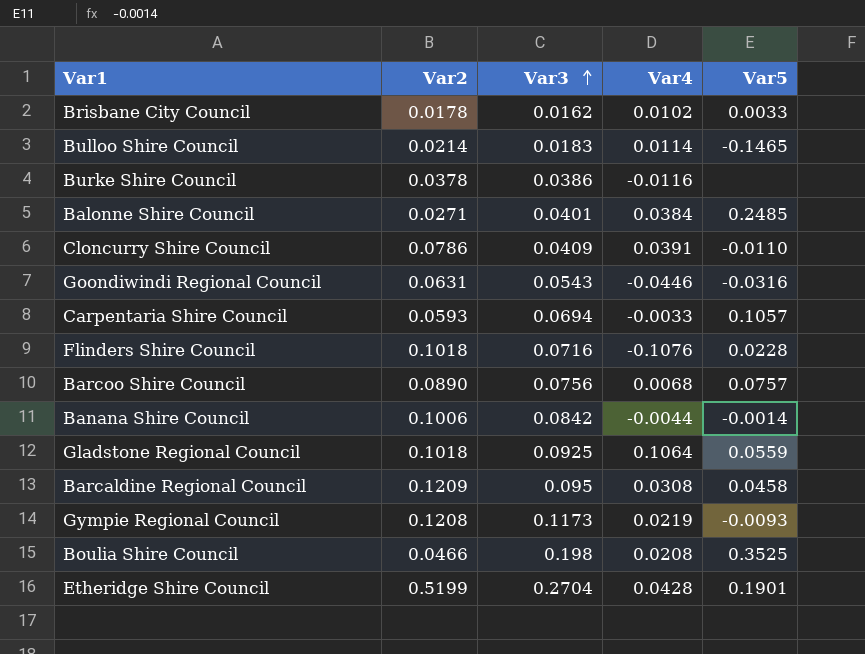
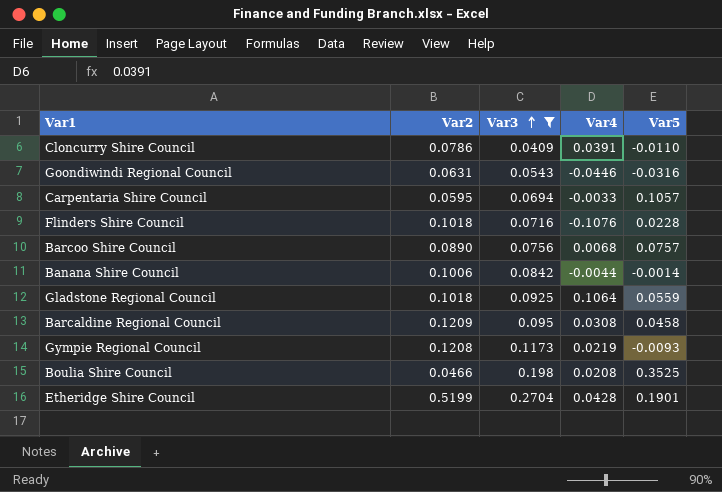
filter: none -> Var3 >= 0.0409
Carpentaria Shire Council | Var2: 0.0593 -> 0.0595

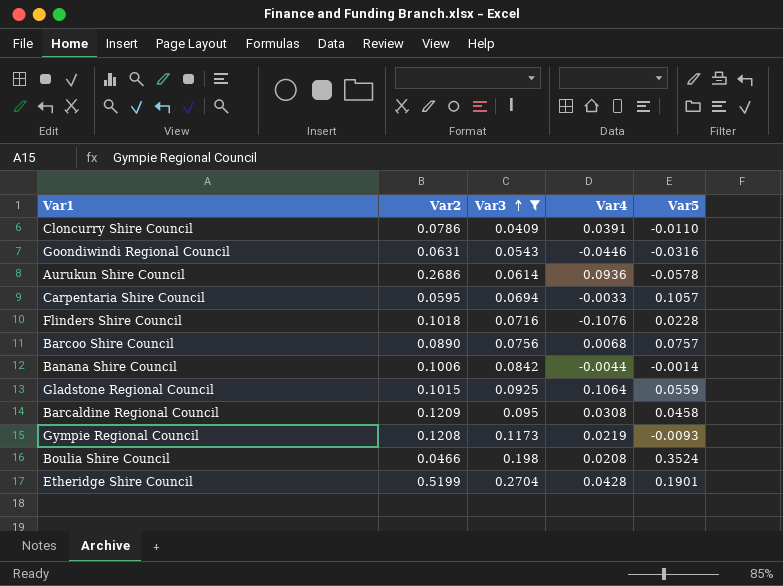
row Aurukun Shire Council: none -> 0.2686 | 0.0614 | 0.0936 | -0.0578
Gladstone Regional Council | Var2: 0.1018 -> 0.1015
Boulia Shire Council | Var5: 0.3525 -> 0.3524

